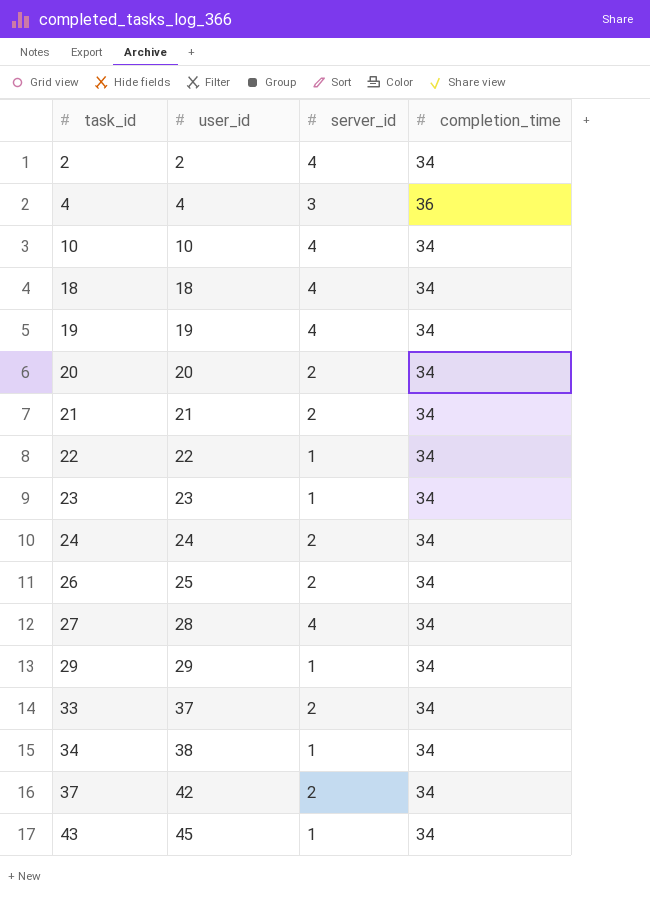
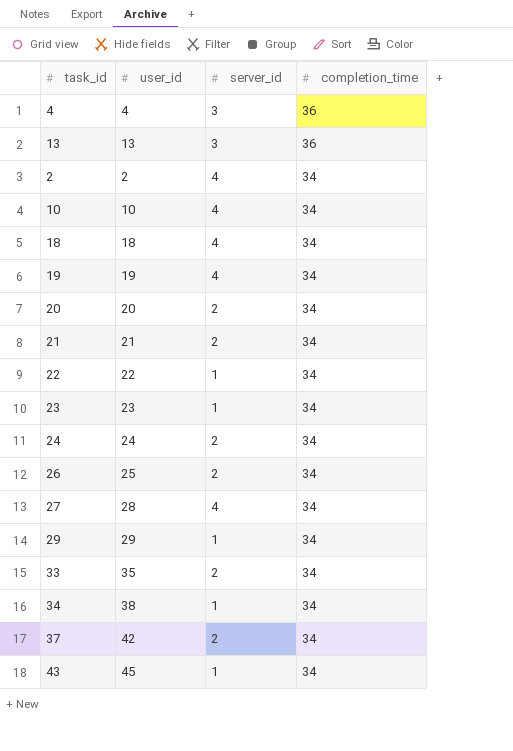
row order: task_id ascending -> completion_time descending
row 13: none -> 13 | 3 | 36
33 | user_id: 37 -> 35

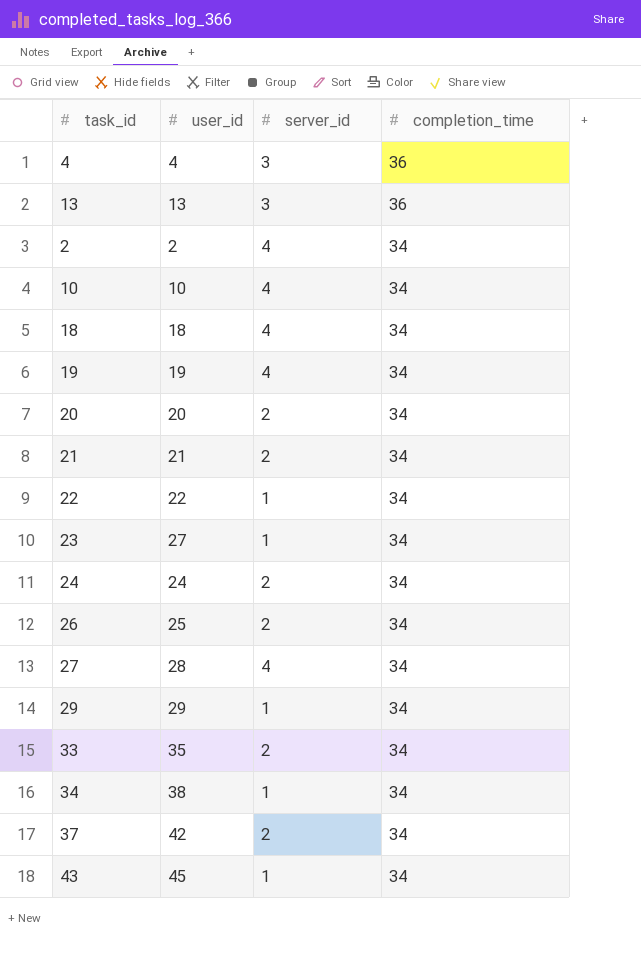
23 | user_id: 23 -> 27

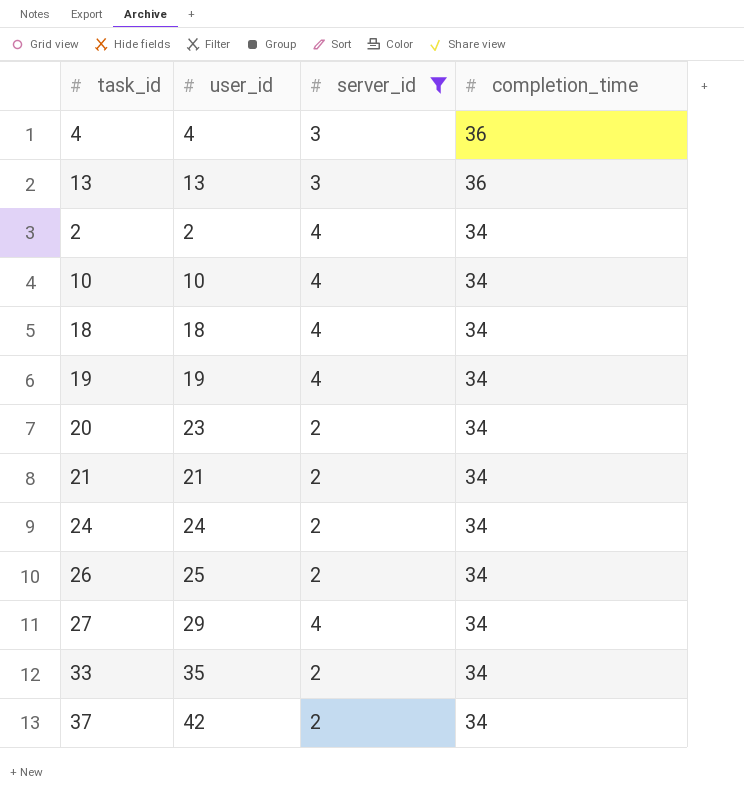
filter: none -> server_id != 1
20 | user_id: 20 -> 23
27 | user_id: 28 -> 29

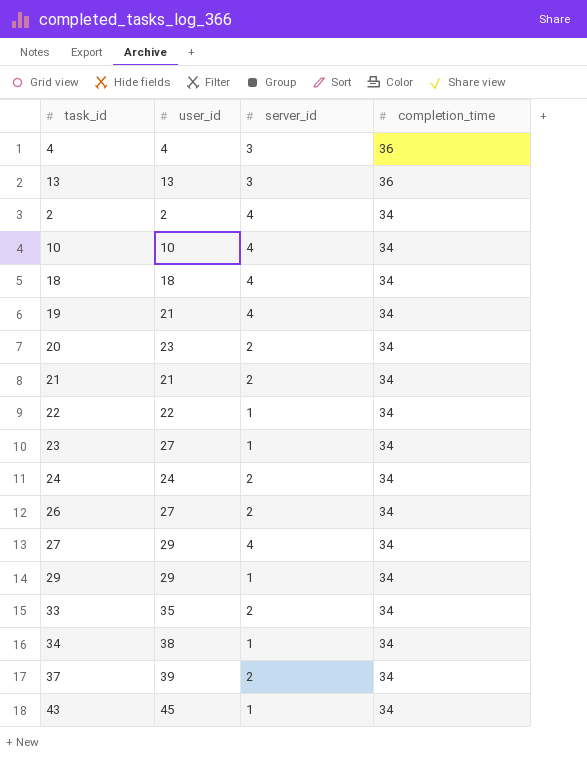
filter: server_id != 1 -> none
19 | user_id: 19 -> 21
26 | user_id: 25 -> 27
37 | user_id: 42 -> 39

